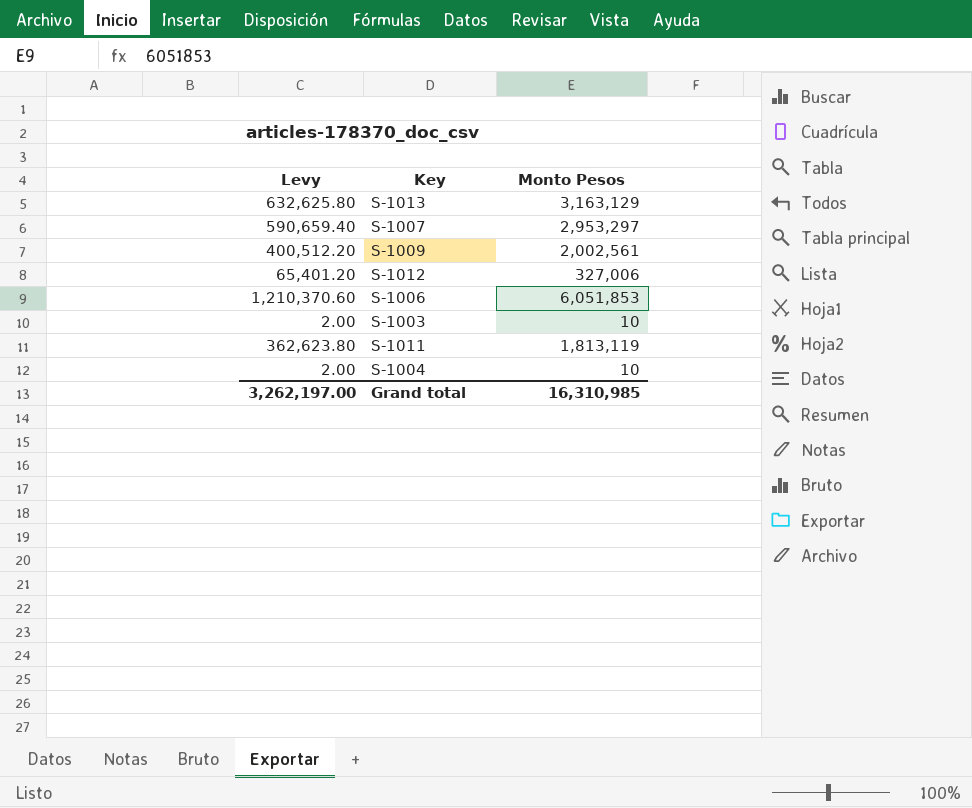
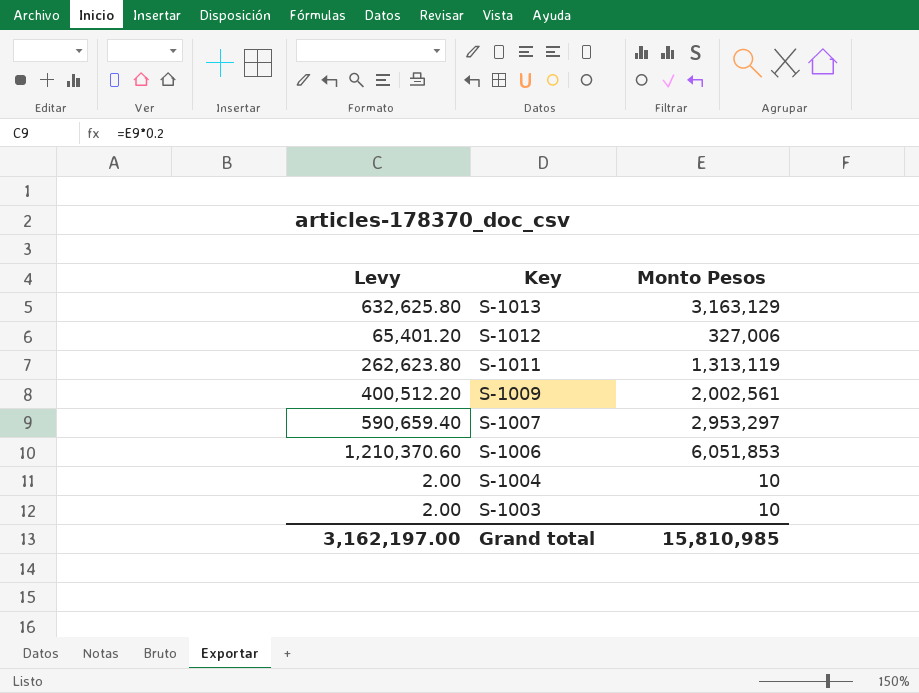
row order: none -> Key descending
S-1011 | Levy: 362,623.80 -> 262,623.80
S-1011 | Monto Pesos: 1,813,119 -> 1,313,119
Grand total | Levy: 3,262,197.00 -> 3,162,197.00
Grand total | Monto Pesos: 16,310,985 -> 15,810,985

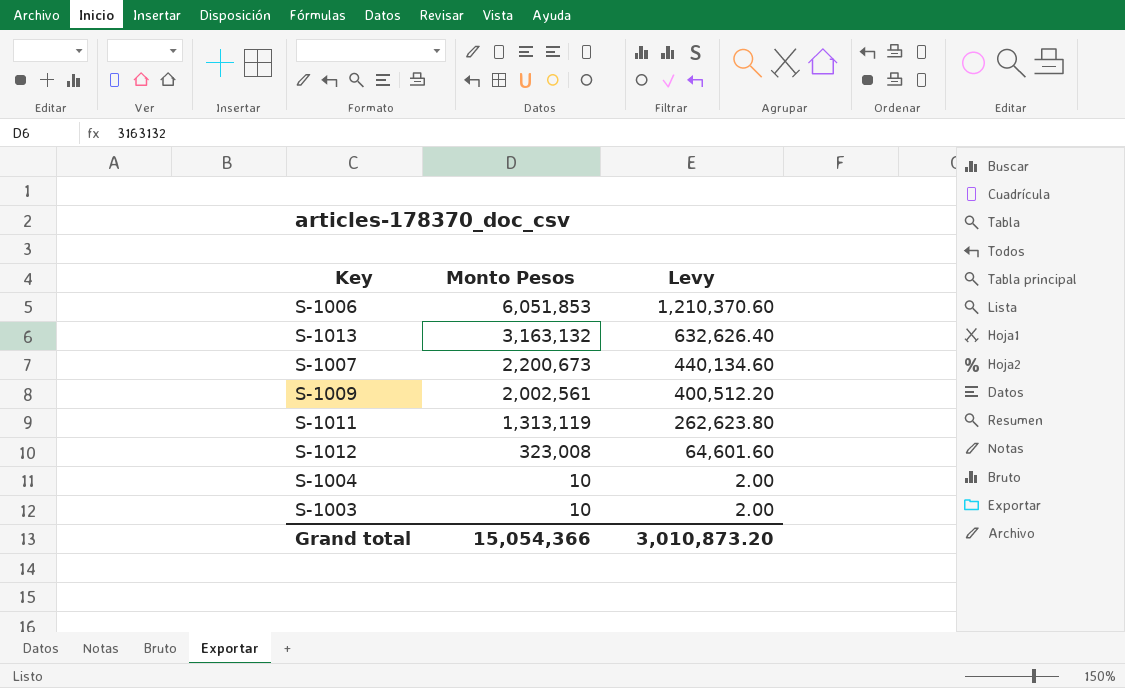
row order: Key descending -> Monto Pesos descending
column Levy | position: 1 -> 3
S-1013 | Monto Pesos: 3,163,129 -> 3,163,132
S-1013 | Levy: 632,625.80 -> 632,626.40
S-1007 | Monto Pesos: 2,953,297 -> 2,200,673
S-1007 | Levy: 590,659.40 -> 440,134.60
S-1012 | Monto Pesos: 327,006 -> 323,008
S-1012 | Levy: 65,401.20 -> 64,601.60
Grand total | Monto Pesos: 15,810,985 -> 15,054,366
Grand total | Levy: 3,162,197.00 -> 3,010,873.20

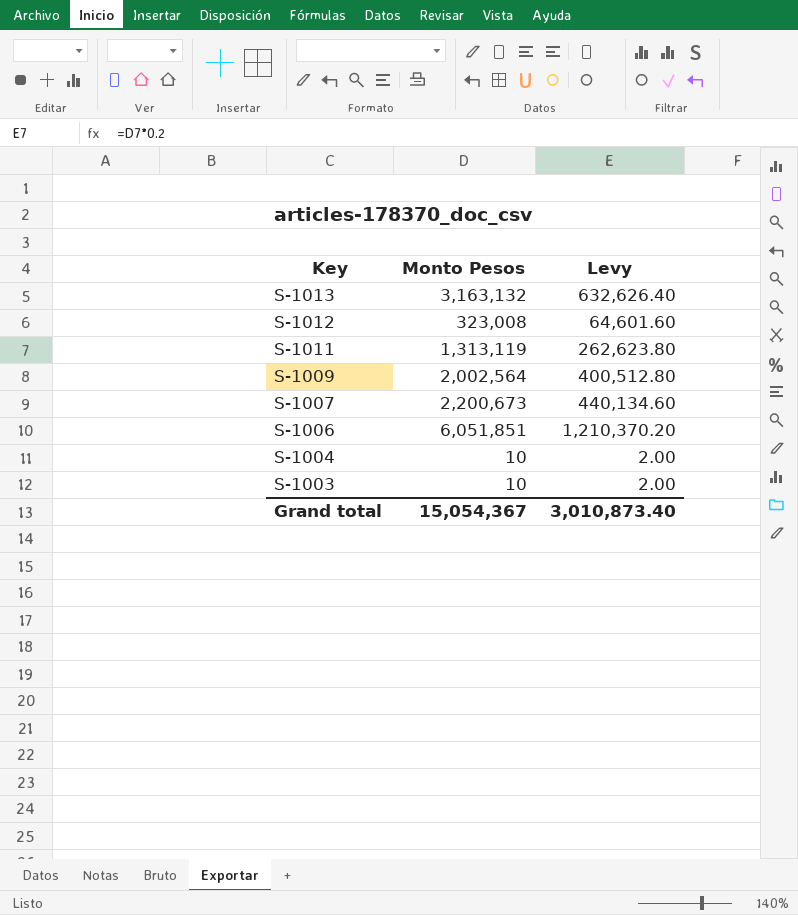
row order: Monto Pesos descending -> Key descending
S-1009 | Monto Pesos: 2,002,561 -> 2,002,564
S-1009 | Levy: 400,512.20 -> 400,512.80
S-1006 | Monto Pesos: 6,051,853 -> 6,051,851
S-1006 | Levy: 1,210,370.60 -> 1,210,370.20
Grand total | Monto Pesos: 15,054,366 -> 15,054,367
Grand total | Levy: 3,010,873.20 -> 3,010,873.40

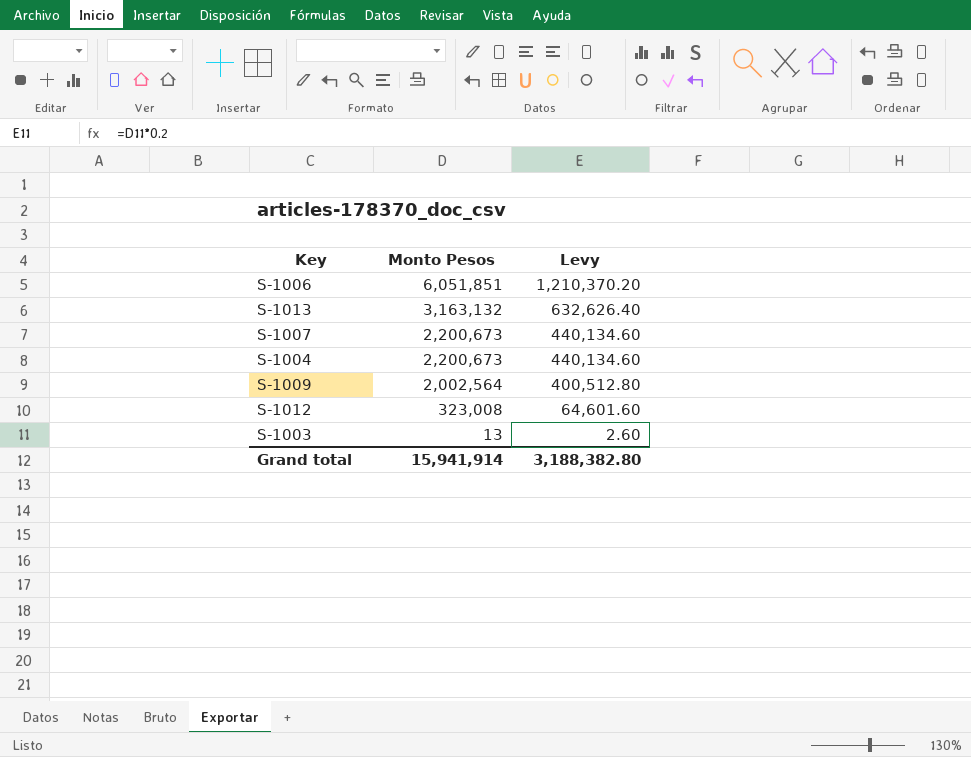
row order: Key descending -> Monto Pesos descending
row S-1011: 1,313,119 | 262,623.80 -> none
S-1004 | Monto Pesos: 10 -> 2,200,673
S-1004 | Levy: 2.00 -> 440,134.60
S-1003 | Monto Pesos: 10 -> 13
S-1003 | Levy: 2.00 -> 2.60
Grand total | Monto Pesos: 15,054,367 -> 15,941,914
Grand total | Levy: 3,010,873.40 -> 3,188,382.80

